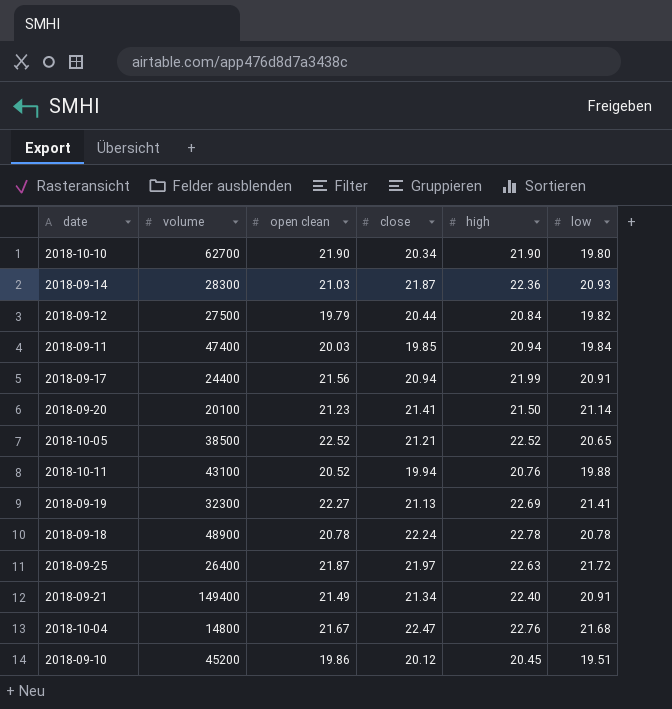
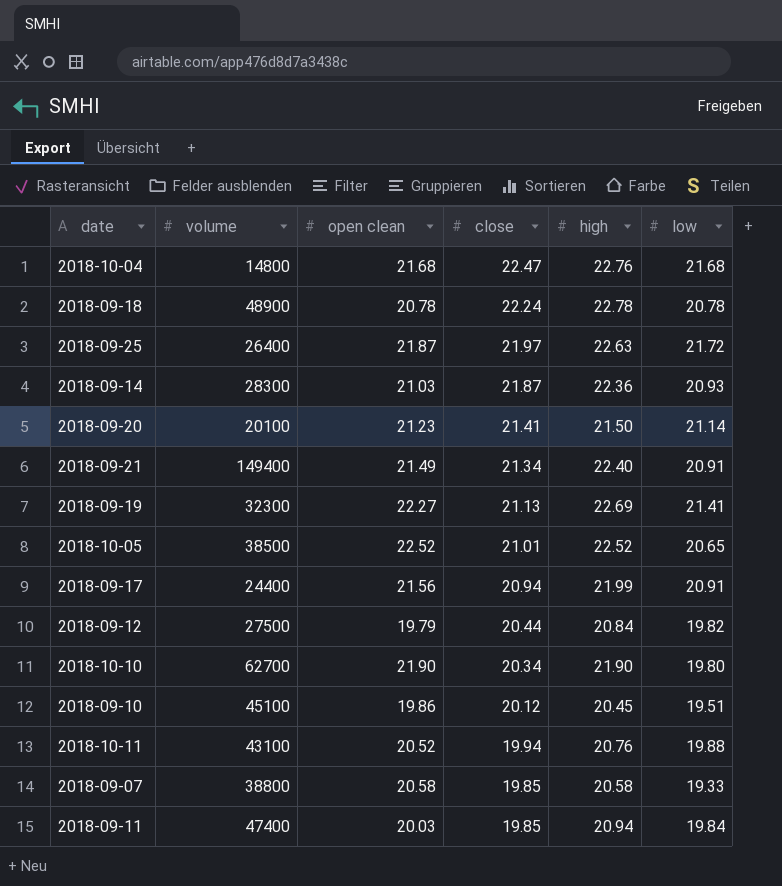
row order: none -> close descending
2018-10-04 | open clean: 21.67 -> 21.68
2018-10-05 | close: 21.21 -> 21.01
2018-09-10 | volume: 45200 -> 45100
row 2018-09-07: none -> 38800 | 20.58 | 19.85 | 20.58 | 19.33

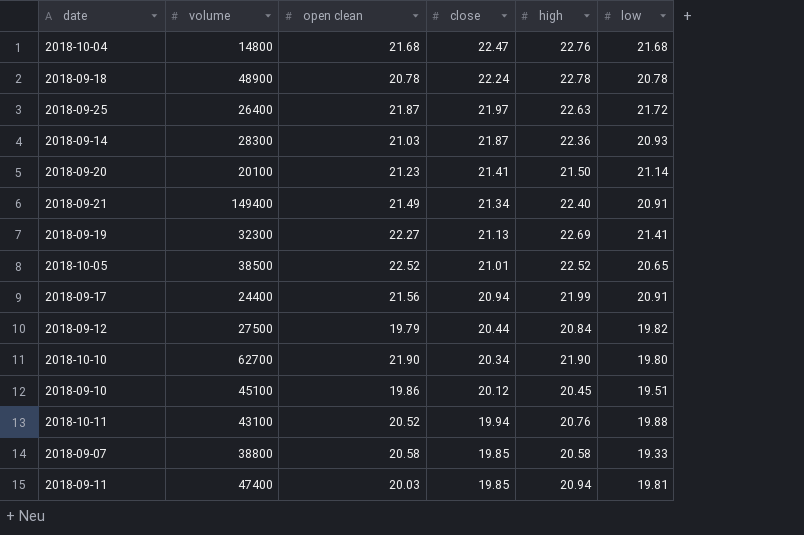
2018-09-11 | low: 19.84 -> 19.81

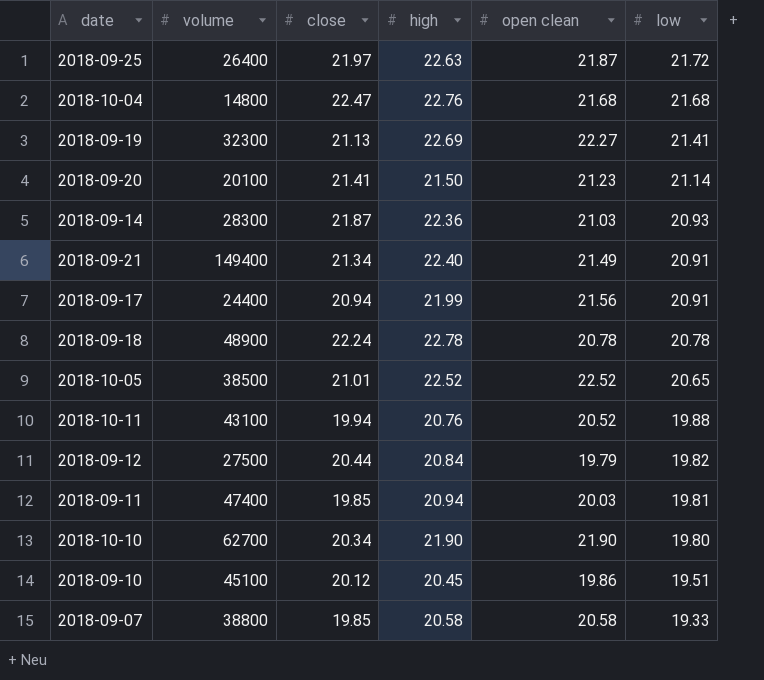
row order: close descending -> low descending
column open clean | position: 3 -> 5

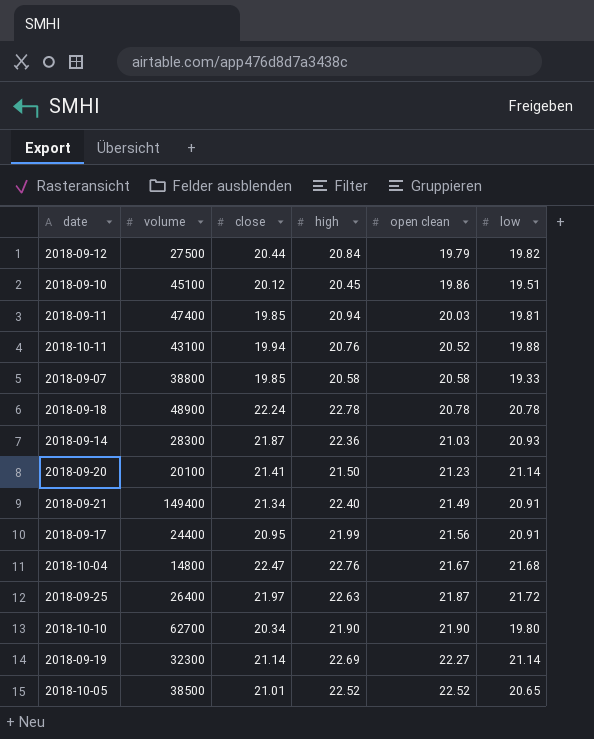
row order: low descending -> open clean ascending
2018-09-17 | close: 20.94 -> 20.95
2018-10-04 | open clean: 21.68 -> 21.67
2018-09-19 | close: 21.13 -> 21.14
2018-09-19 | low: 21.41 -> 21.14

